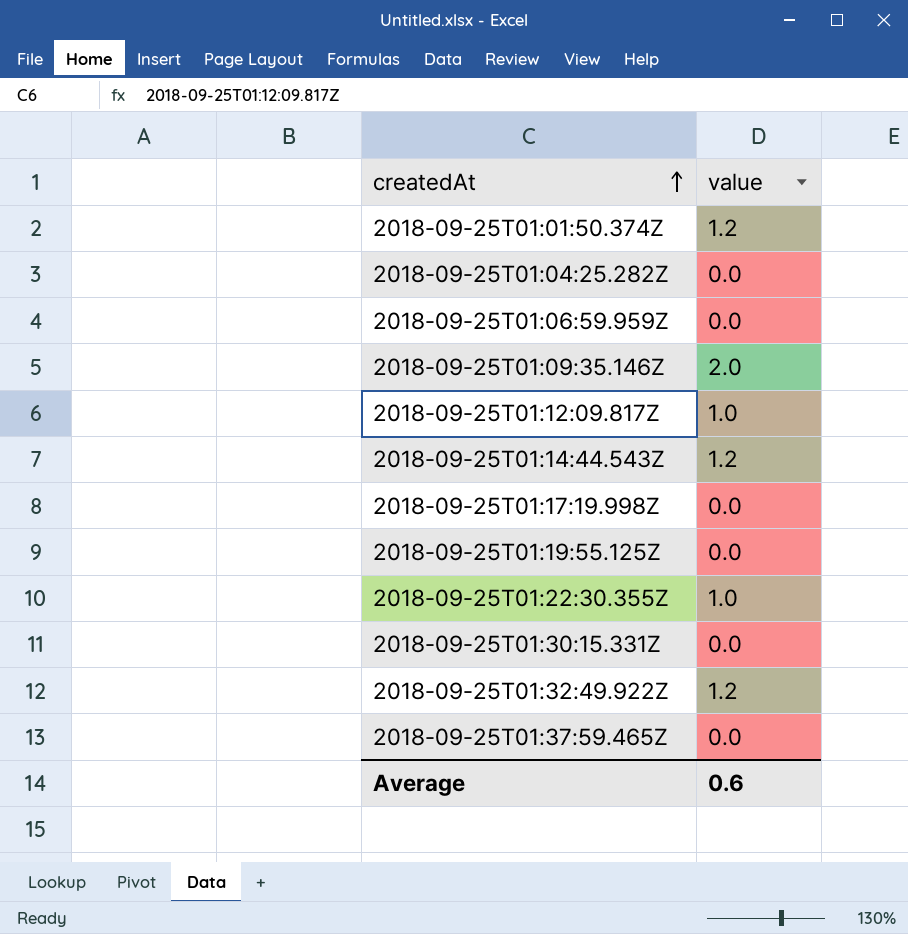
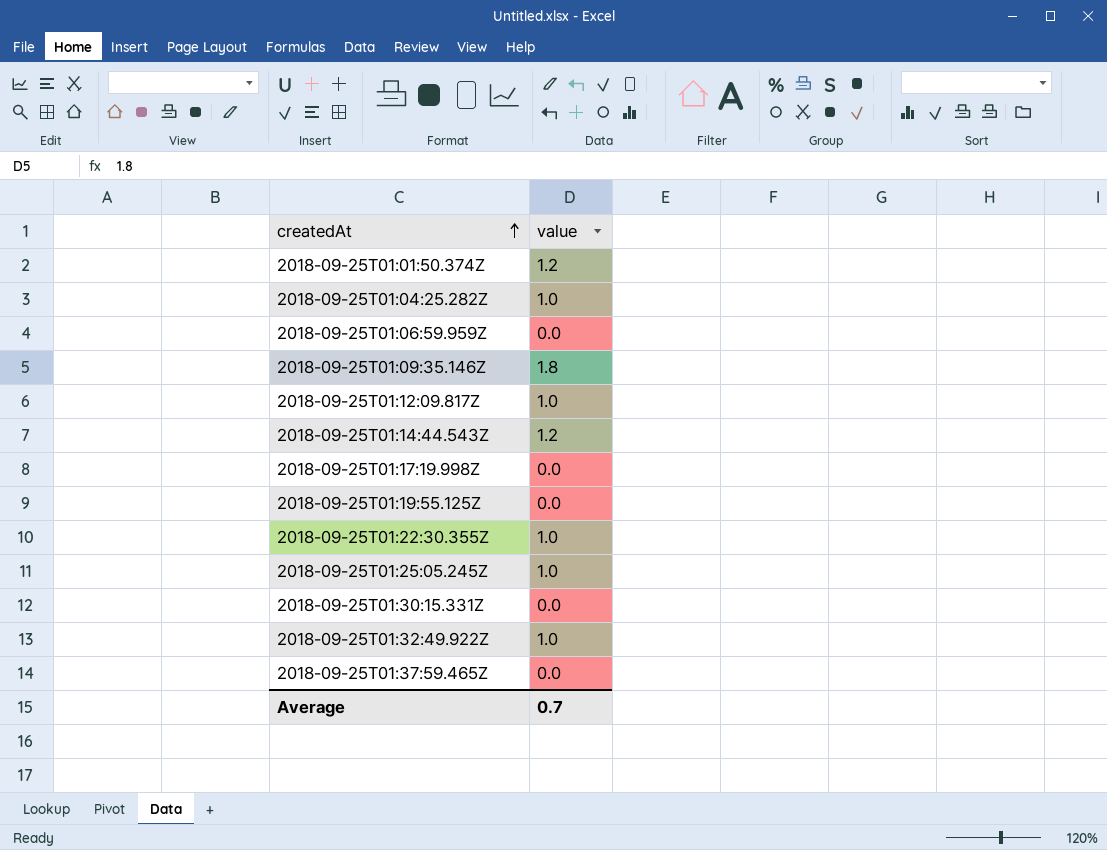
2018-09-25T01:04:25.282Z | value: 0.0 -> 1.0
2018-09-25T01:09:35.146Z | value: 2.0 -> 1.8
row 2018-09-25T01:25:05.245Z: none -> 1.0
2018-09-25T01:32:49.922Z | value: 1.2 -> 1.0
Average | value: 0.6 -> 0.7

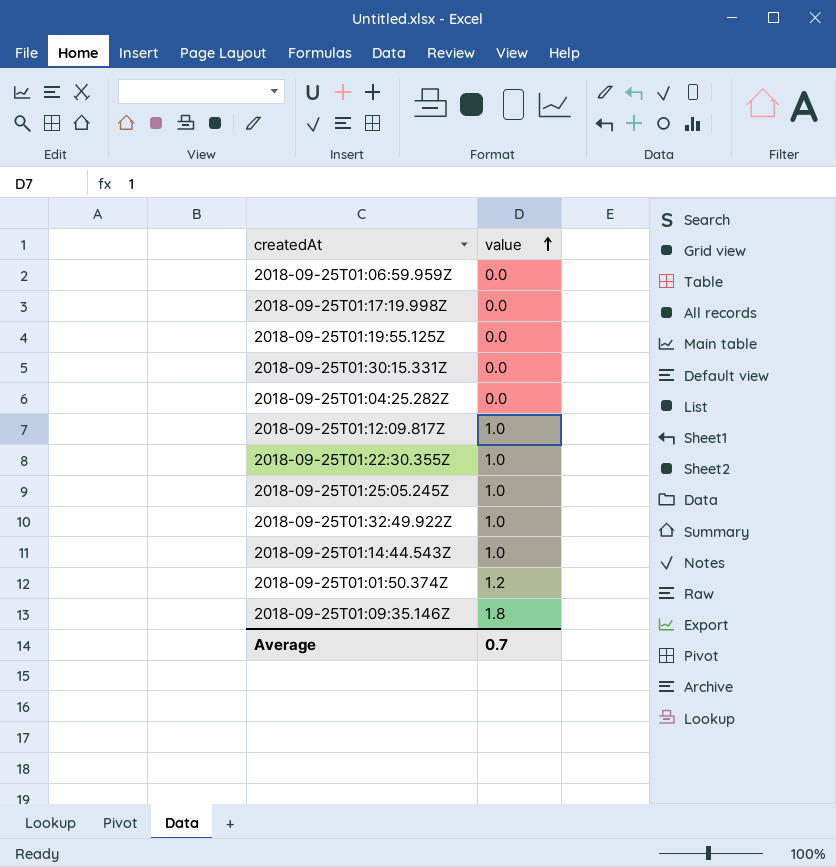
row order: createdAt ascending -> value ascending
row 2018-09-25T01:37:59.465Z: 0.0 -> none
2018-09-25T01:04:25.282Z | value: 1.0 -> 0.0
2018-09-25T01:14:44.543Z | value: 1.2 -> 1.0

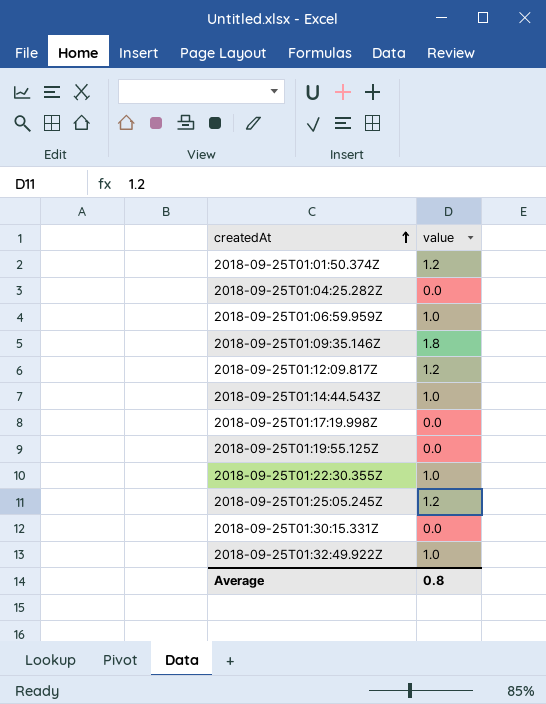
row order: value ascending -> createdAt ascending
2018-09-25T01:06:59.959Z | value: 0.0 -> 1.0
2018-09-25T01:12:09.817Z | value: 1.0 -> 1.2
2018-09-25T01:25:05.245Z | value: 1.0 -> 1.2
Average | value: 0.7 -> 0.8

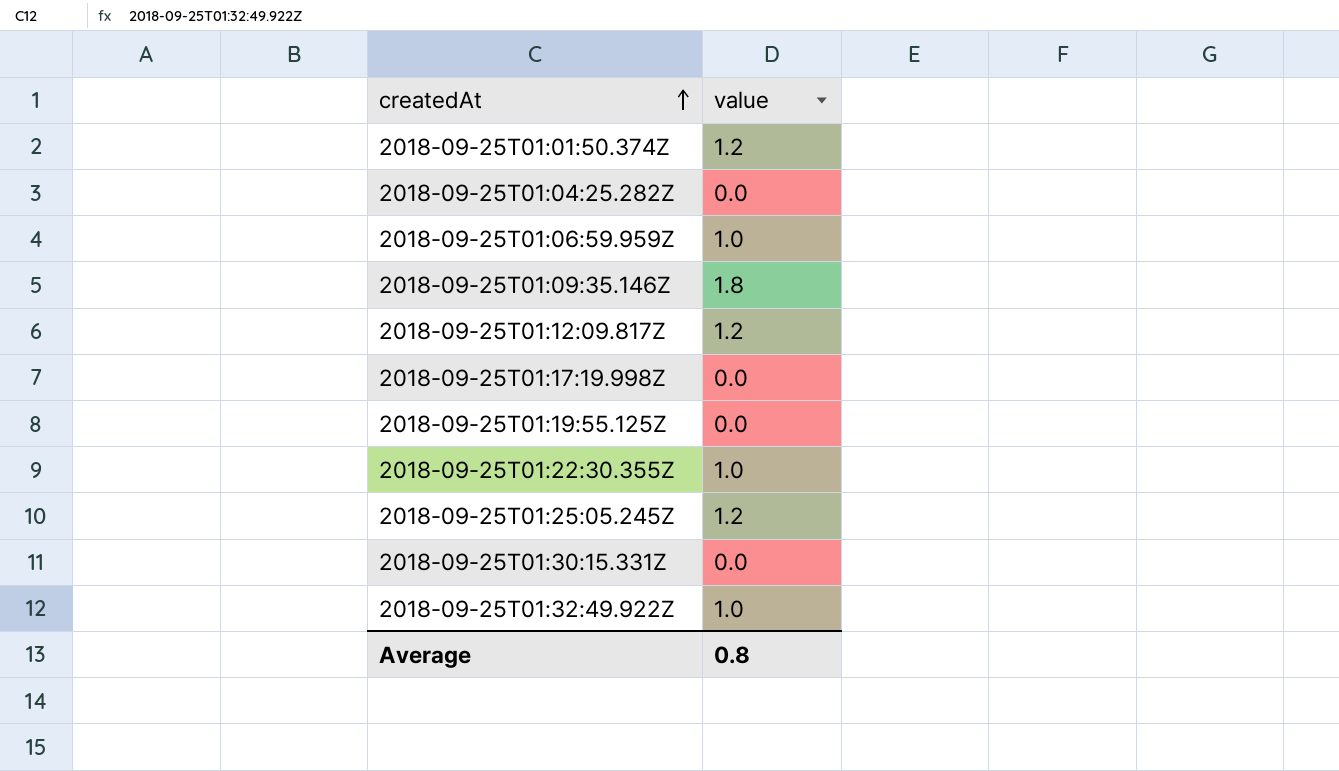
row 2018-09-25T01:14:44.543Z: 1.0 -> none

